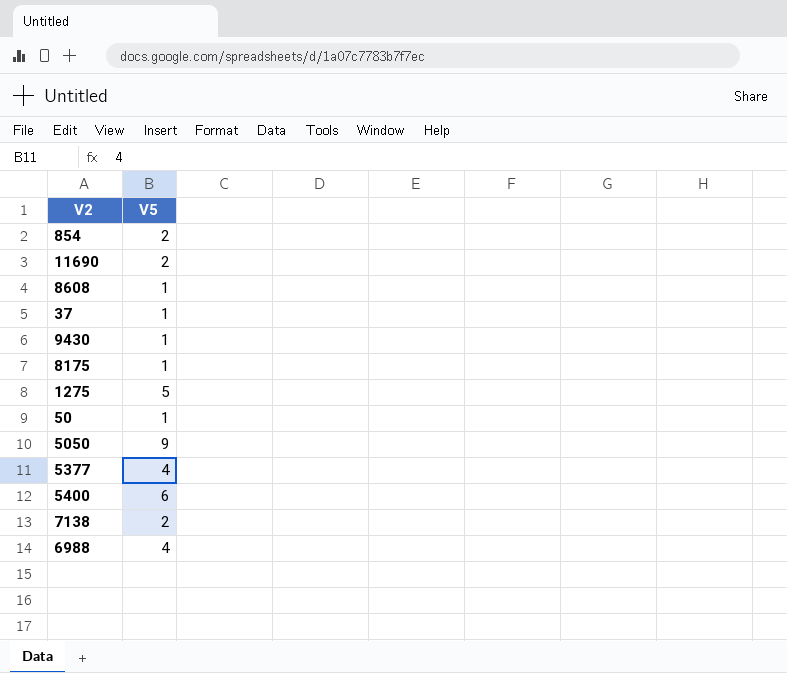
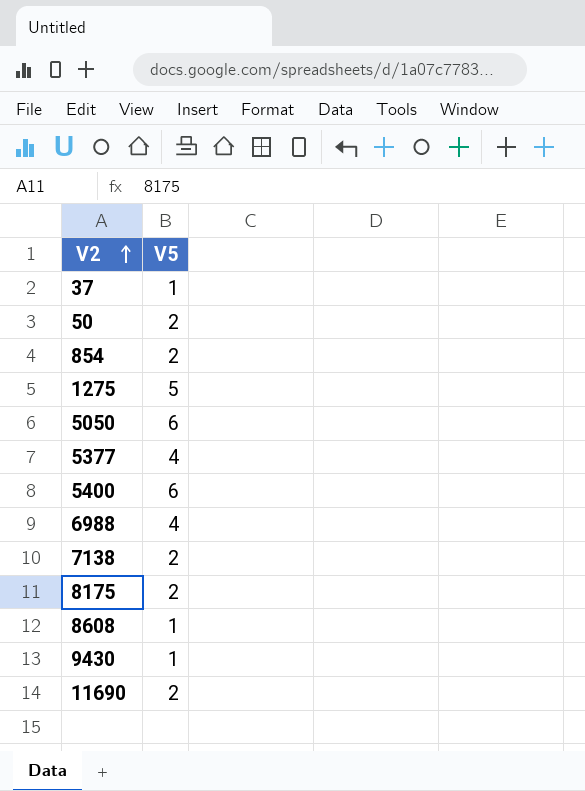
row order: none -> V2 ascending
50 | V5: 1 -> 2
5050 | V5: 9 -> 6
8175 | V5: 1 -> 2

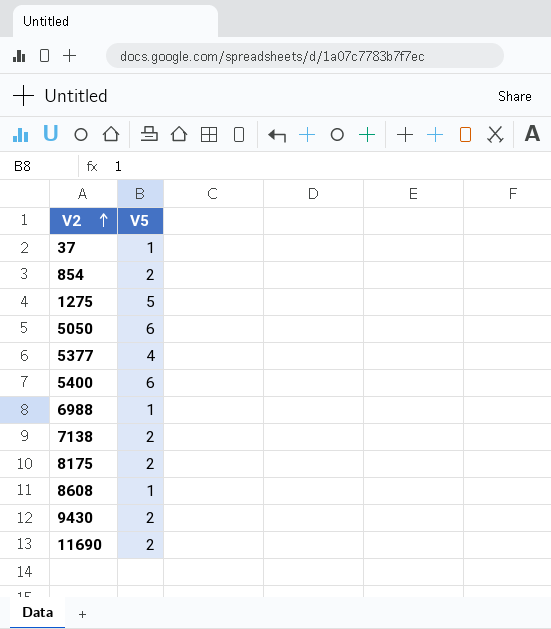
row 50: 2 -> none
6988 | V5: 4 -> 1
9430 | V5: 1 -> 2

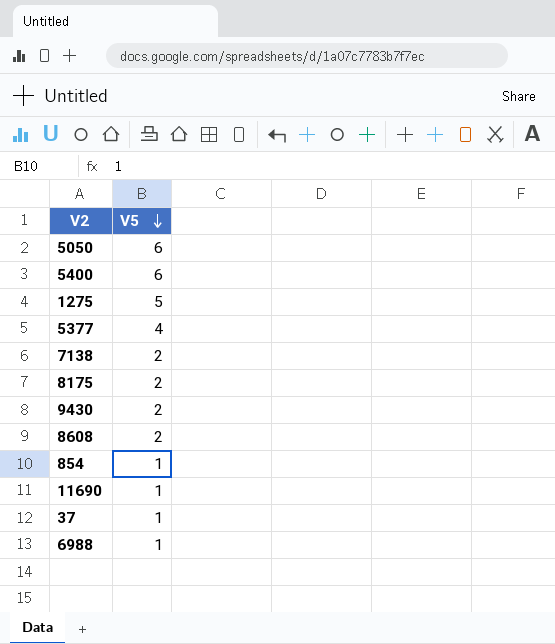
row order: V2 ascending -> V5 descending
8608 | V5: 1 -> 2
854 | V5: 2 -> 1
11690 | V5: 2 -> 1

